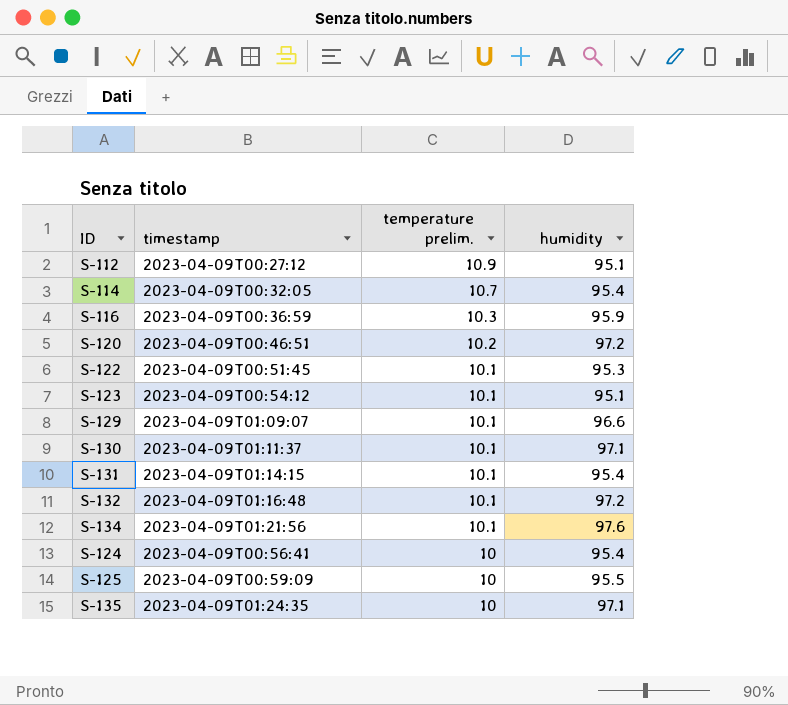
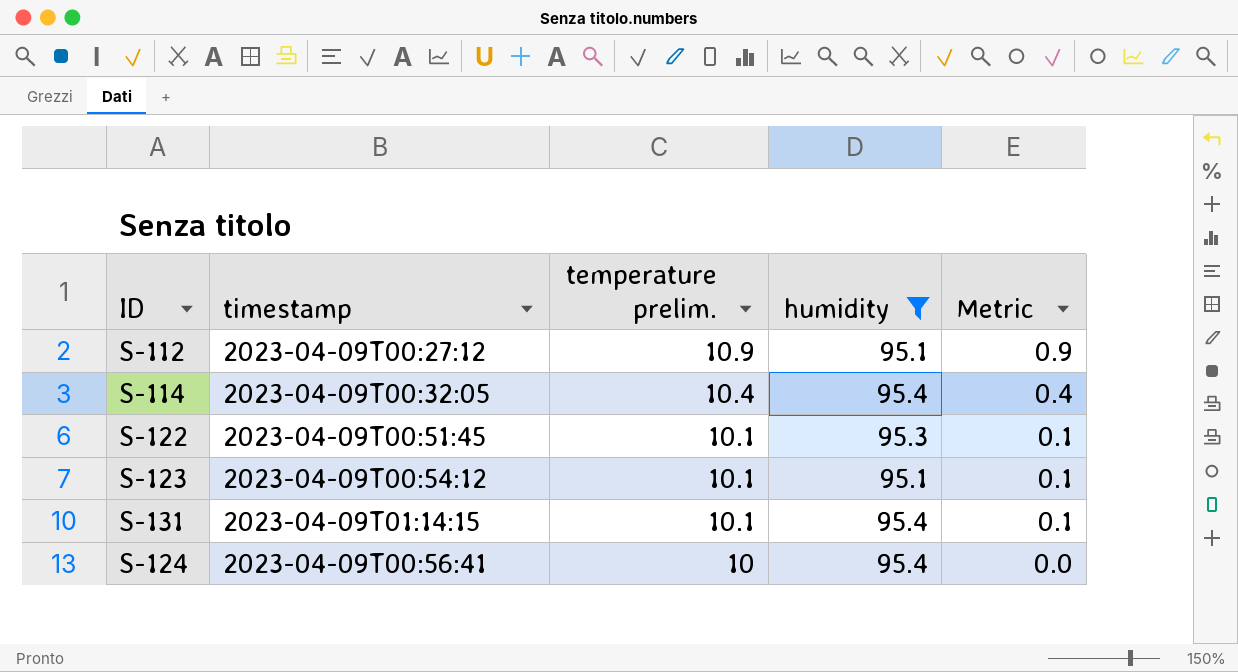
filter: none -> humidity <= 95.4
column Metric | formula: none -> [temperature prelim.] - 10
S-114 | temperature prelim.: 10.7 -> 10.4

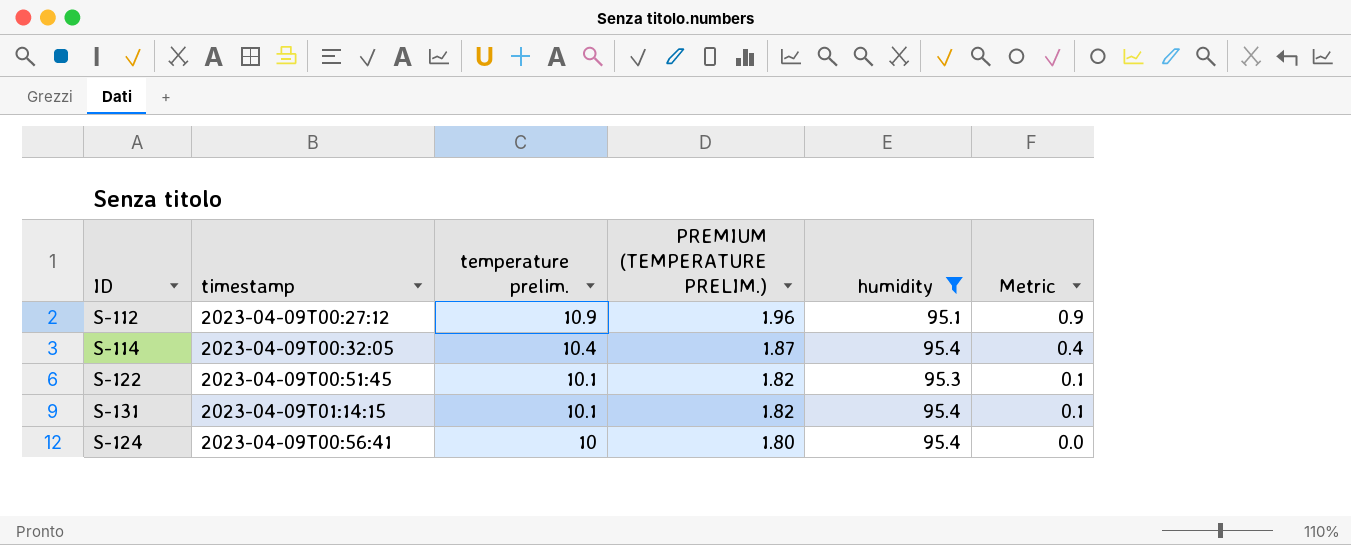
column PREMIUM (TEMPERATURE PRELIM.) | formula: none -> [temperature prelim.] * 0.18
row S-123: 2023-04-09T00:54:12 | 10.1 | 95.1 | 0.1 -> none

